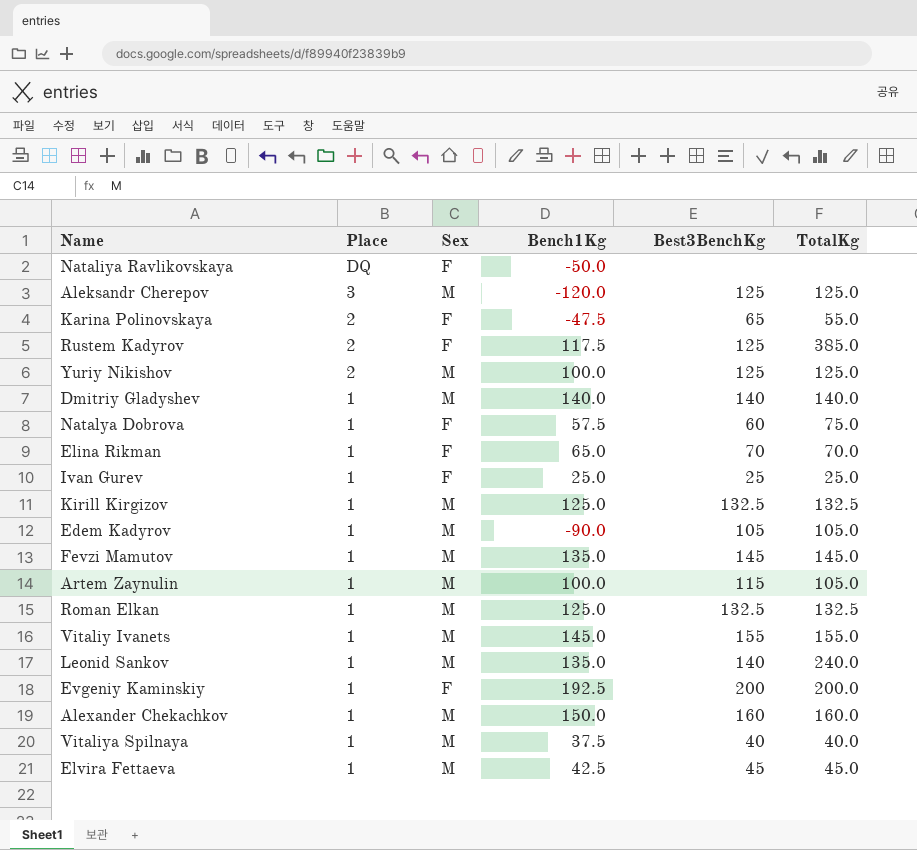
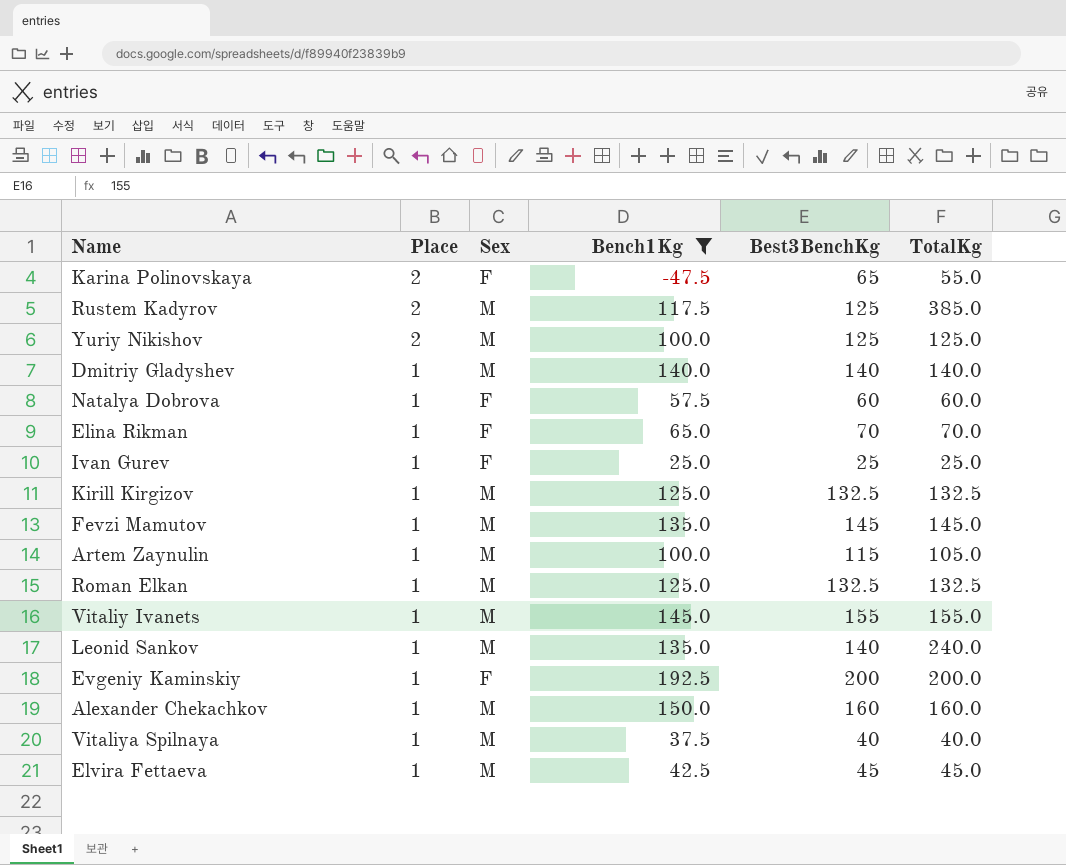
filter: none -> Bench1Kg >= -47.5
Rustem Kadyrov | Sex: F -> M
Natalya Dobrova | TotalKg: 75.0 -> 60.0

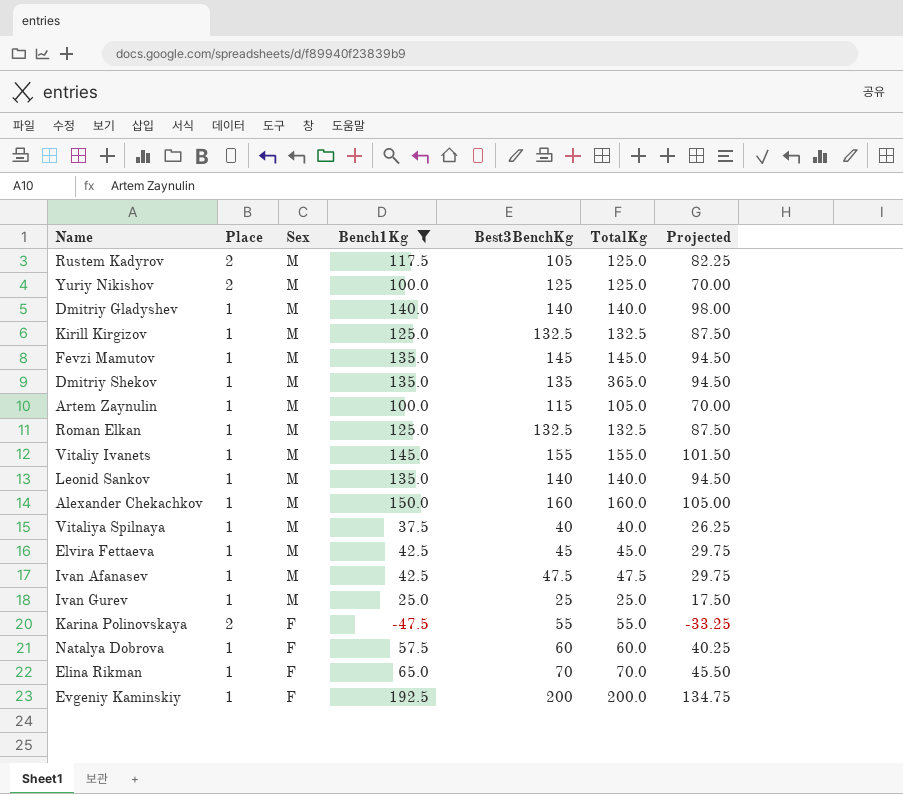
row order: Place descending -> Sex descending
column Projected | formula: none -> [Bench1Kg] * 0.7
Rustem Kadyrov | Best3BenchKg: 125 -> 105
Rustem Kadyrov | TotalKg: 385.0 -> 125.0
row Dmitriy Shekov: none -> 1 | M | 135.0 | 135 | 365.0 | 94.50
Leonid Sankov | TotalKg: 240.0 -> 140.0
row Ivan Afanasev: none -> 1 | M | 42.5 | 47.5 | 47.5 | 29.75
Ivan Gurev | Sex: F -> M
Karina Polinovskaya | Best3BenchKg: 65 -> 55

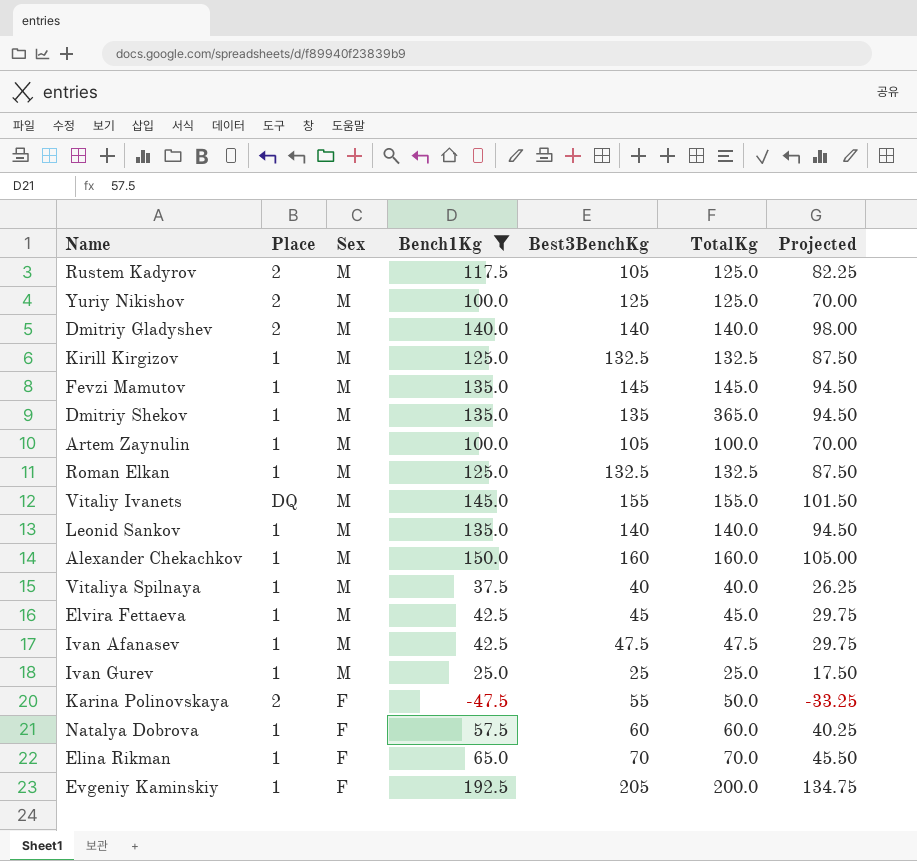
Dmitriy Gladyshev | Place: 1 -> 2
Artem Zaynulin | Best3BenchKg: 115 -> 105
Artem Zaynulin | TotalKg: 105.0 -> 100.0
Vitaliy Ivanets | Place: 1 -> DQ
Karina Polinovskaya | TotalKg: 55.0 -> 50.0
Evgeniy Kaminskiy | Best3BenchKg: 200 -> 205

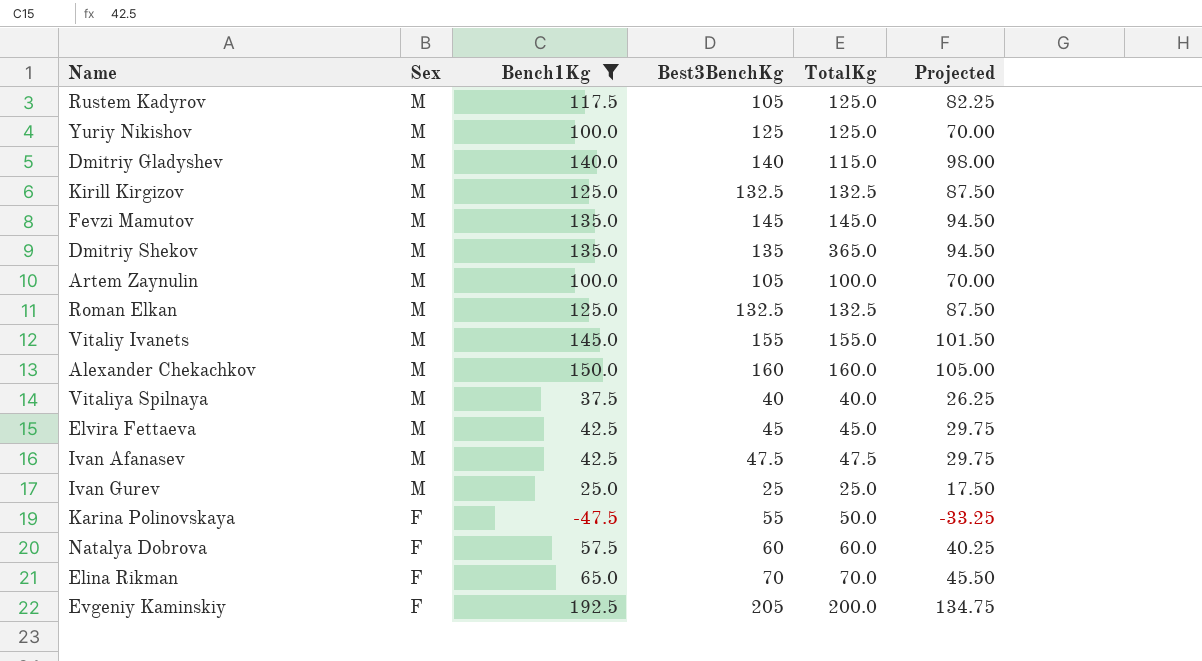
column Place | position: 2 -> none
row Leonid Sankov: 1 | M | 135.0 | 140 | 140.0 | 94.50 -> none
Dmitriy Gladyshev | TotalKg: 140.0 -> 115.0

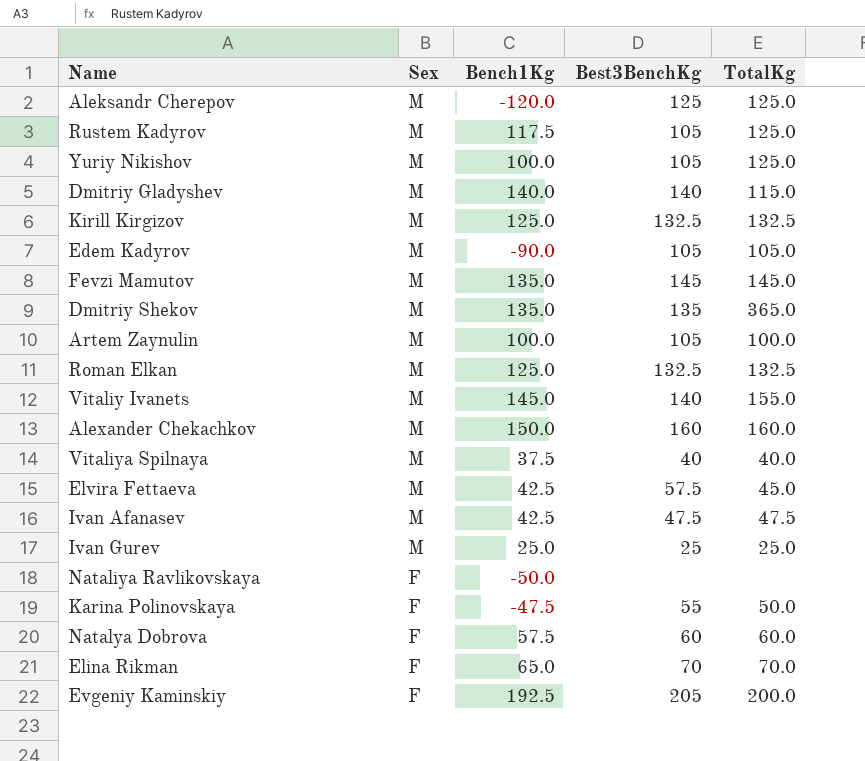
filter: Bench1Kg >= -47.5 -> none
column Projected | formula: [Bench1Kg] * 0.7 -> none
Yuriy Nikishov | Best3BenchKg: 125 -> 105
Vitaliy Ivanets | Best3BenchKg: 155 -> 140
Elvira Fettaeva | Best3BenchKg: 45 -> 57.5

